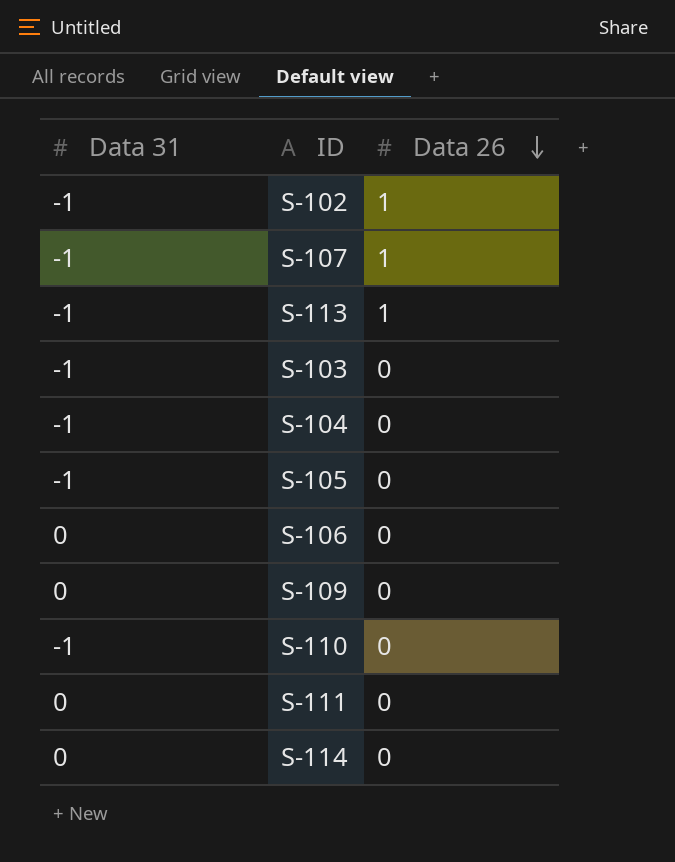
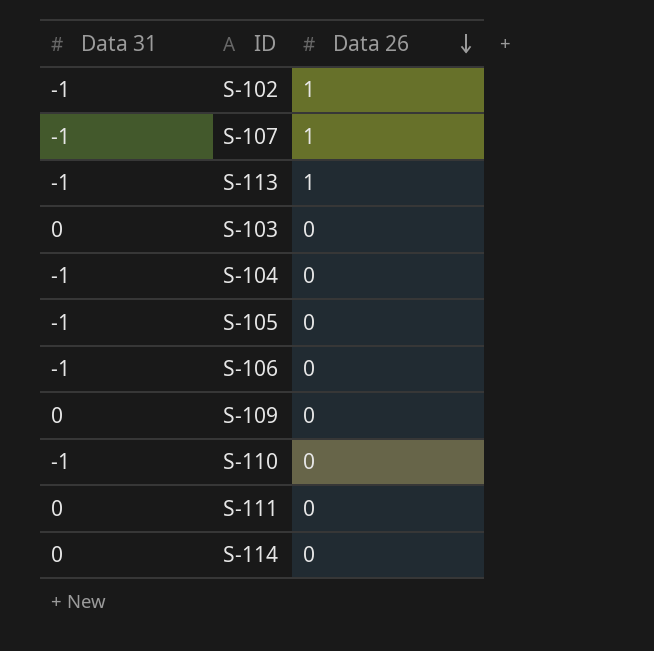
S-103 | Data 31: -1 -> 0
S-106 | Data 31: 0 -> -1

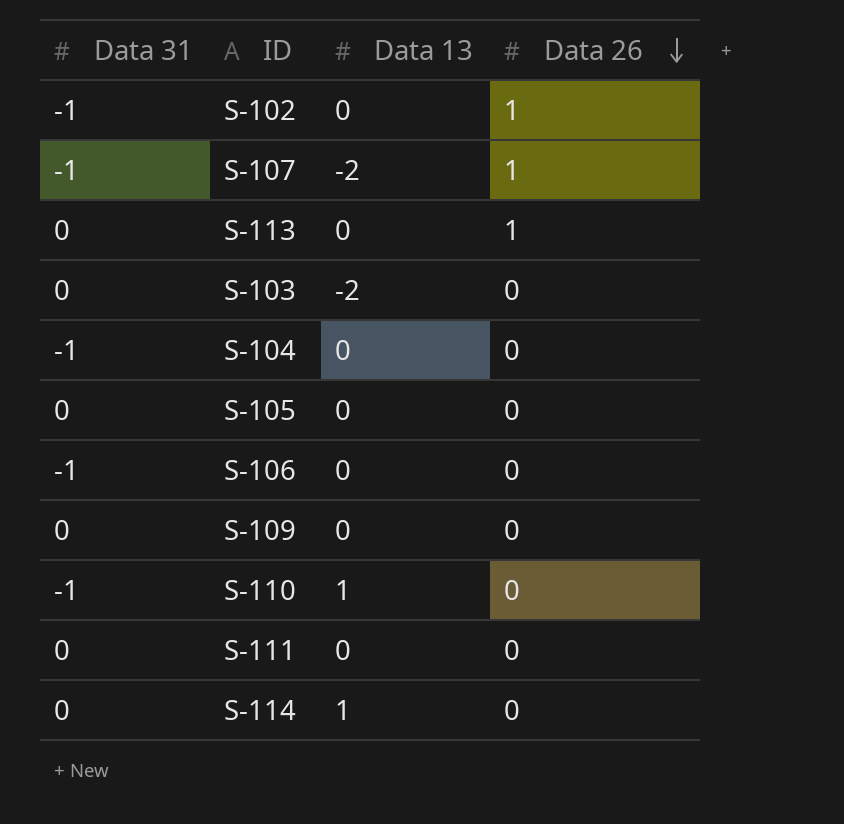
column Data 13 | position: none -> 3
S-113 | Data 31: -1 -> 0
S-105 | Data 31: -1 -> 0

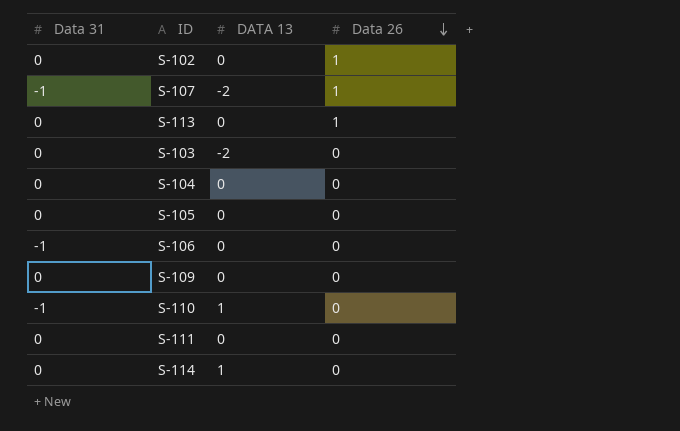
column name: Data 13 -> DATA 13
S-102 | Data 31: -1 -> 0
S-104 | Data 31: -1 -> 0

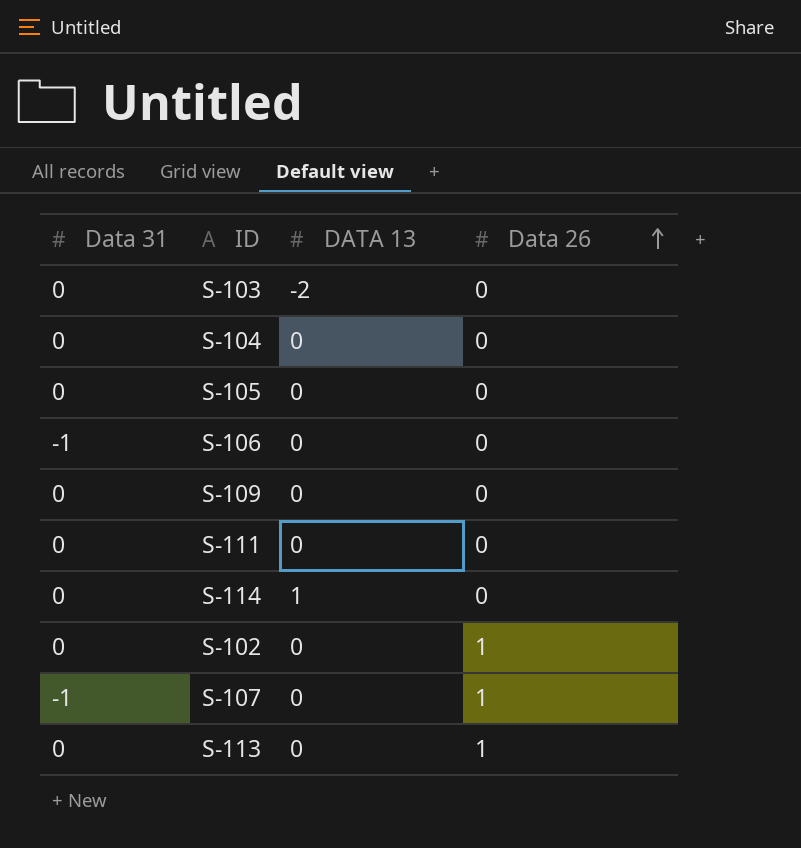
row order: Data 26 descending -> Data 26 ascending
row S-110: -1 | 1 | 0 -> none
S-107 | DATA 13: -2 -> 0

